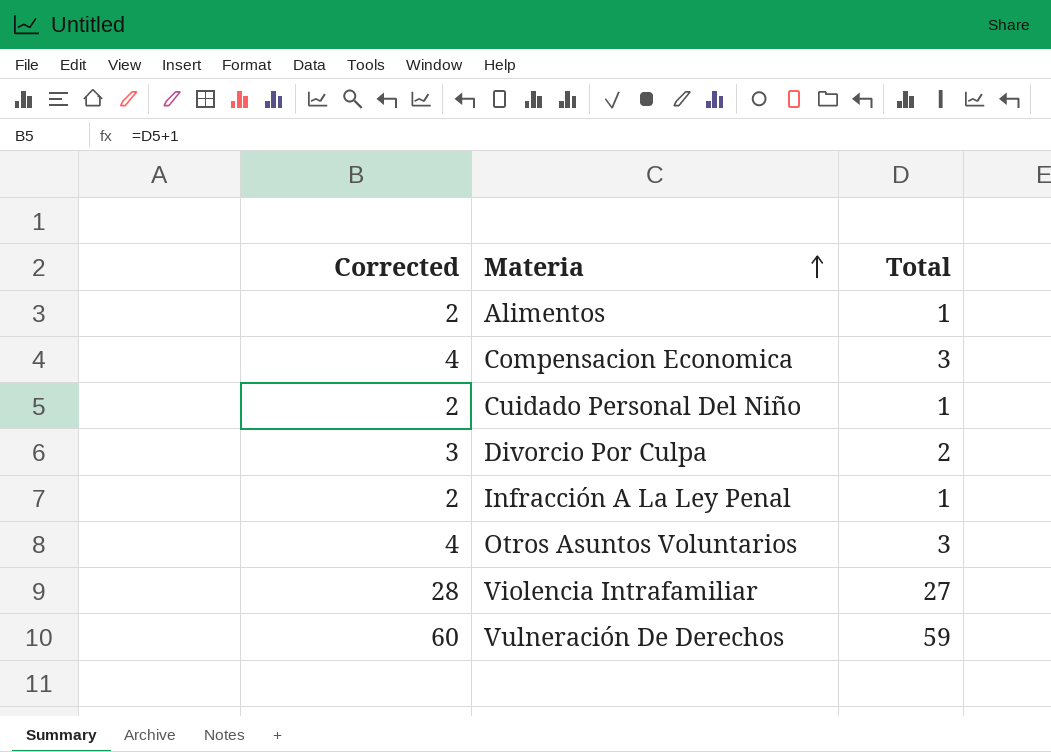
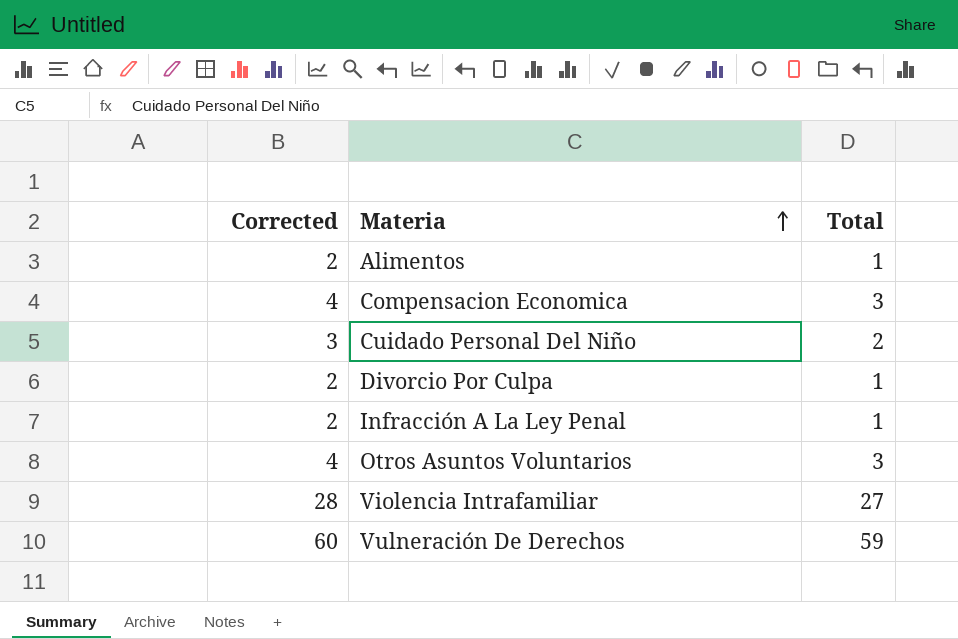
Cuidado Personal Del Niño | Corrected: 2 -> 3
Cuidado Personal Del Niño | Total: 1 -> 2
Divorcio Por Culpa | Corrected: 3 -> 2
Divorcio Por Culpa | Total: 2 -> 1

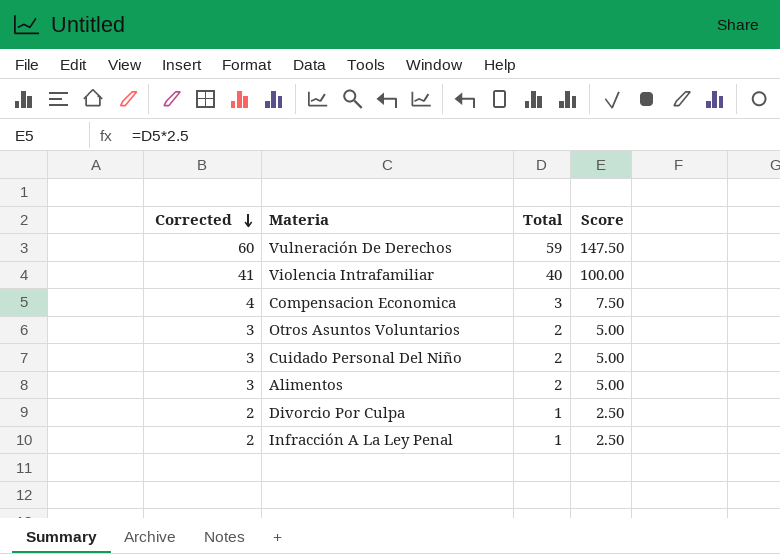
row order: Materia ascending -> Corrected descending
column Score | formula: none -> [Total] * 2.5
Violencia Intrafamiliar | Corrected: 28 -> 41
Violencia Intrafamiliar | Total: 27 -> 40
Otros Asuntos Voluntarios | Corrected: 4 -> 3
Otros Asuntos Voluntarios | Total: 3 -> 2
Alimentos | Corrected: 2 -> 3
Alimentos | Total: 1 -> 2

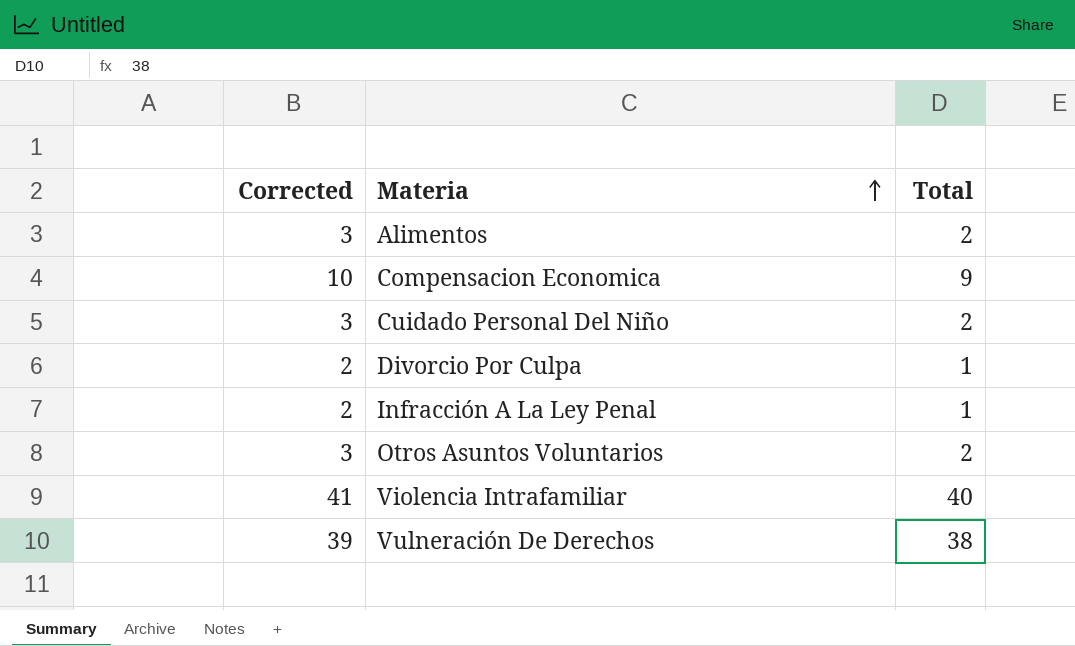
row order: Corrected descending -> Materia ascending
column Score | formula: [Total] * 2.5 -> none
Compensacion Economica | Corrected: 4 -> 10
Compensacion Economica | Total: 3 -> 9
Vulneración De Derechos | Corrected: 60 -> 39
Vulneración De Derechos | Total: 59 -> 38

